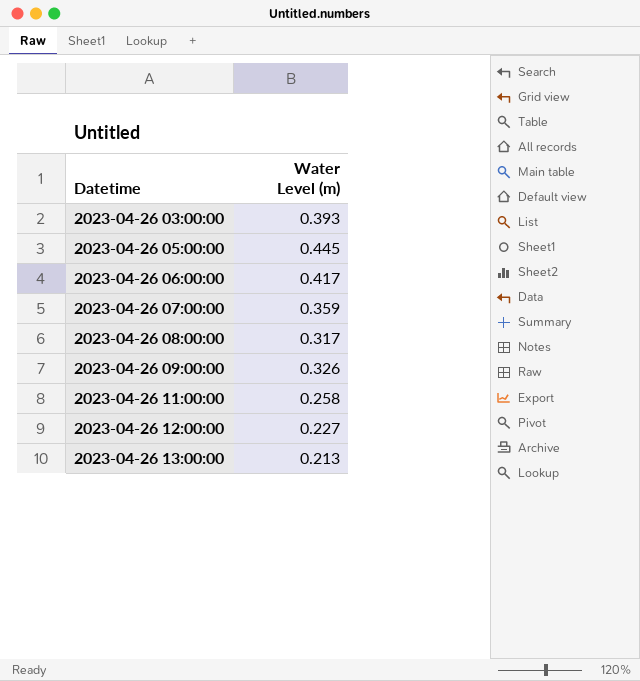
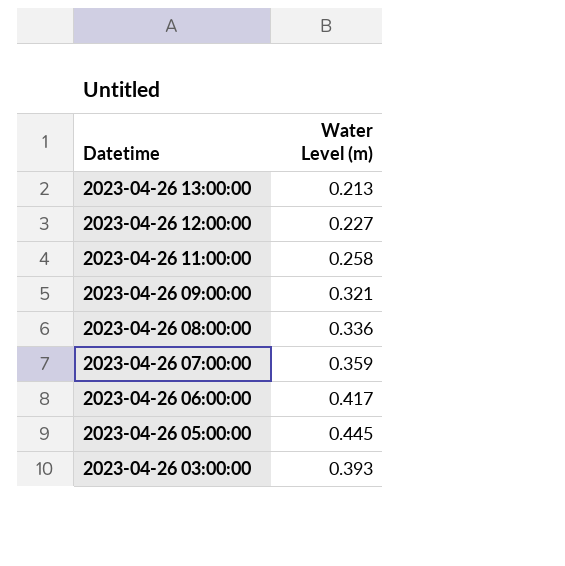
row order: Datetime ascending -> Datetime descending
2023-04-26 09:00:00 | Water Level (m): 0.326 -> 0.321
2023-04-26 08:00:00 | Water Level (m): 0.317 -> 0.336

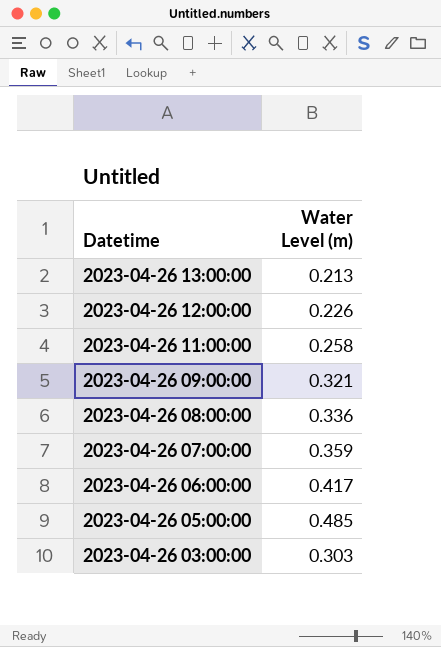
2023-04-26 12:00:00 | Water Level (m): 0.227 -> 0.226
2023-04-26 05:00:00 | Water Level (m): 0.445 -> 0.485
2023-04-26 03:00:00 | Water Level (m): 0.393 -> 0.303

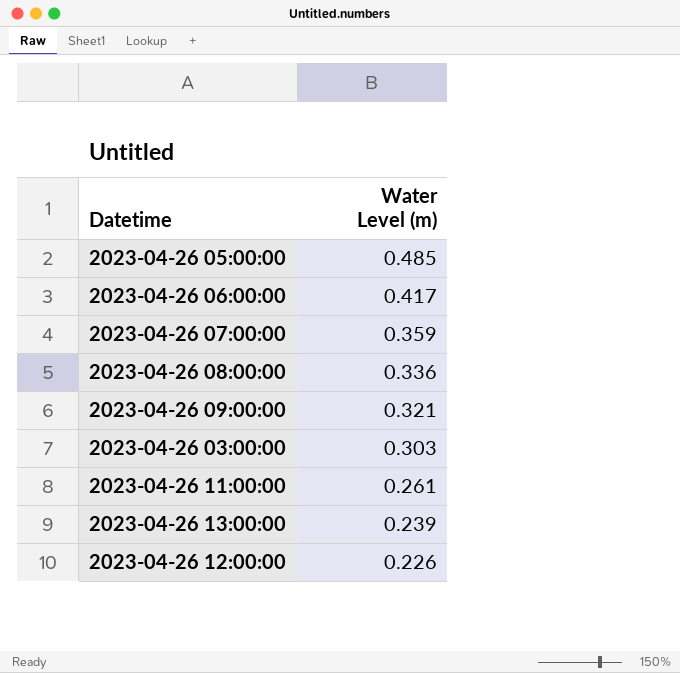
row order: Datetime descending -> Water Level (m) descending
2023-04-26 11:00:00 | Water Level (m): 0.258 -> 0.261
2023-04-26 13:00:00 | Water Level (m): 0.213 -> 0.239

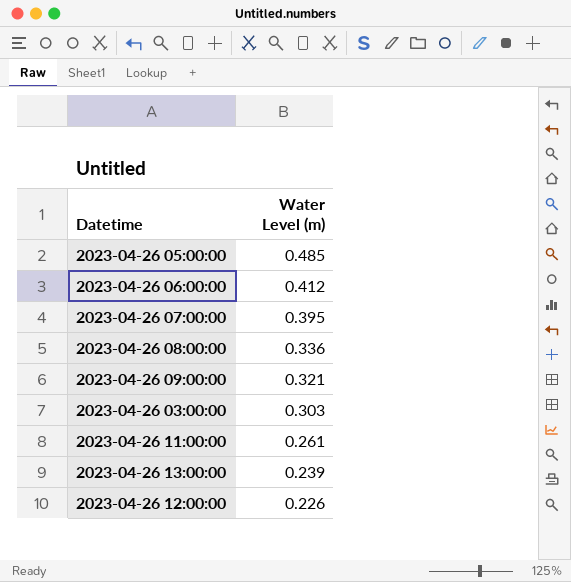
2023-04-26 06:00:00 | Water Level (m): 0.417 -> 0.412
2023-04-26 07:00:00 | Water Level (m): 0.359 -> 0.395

